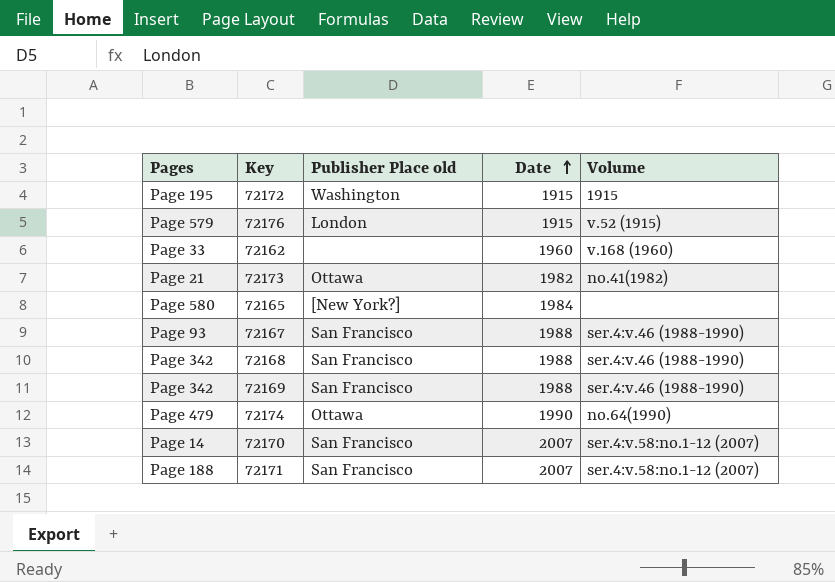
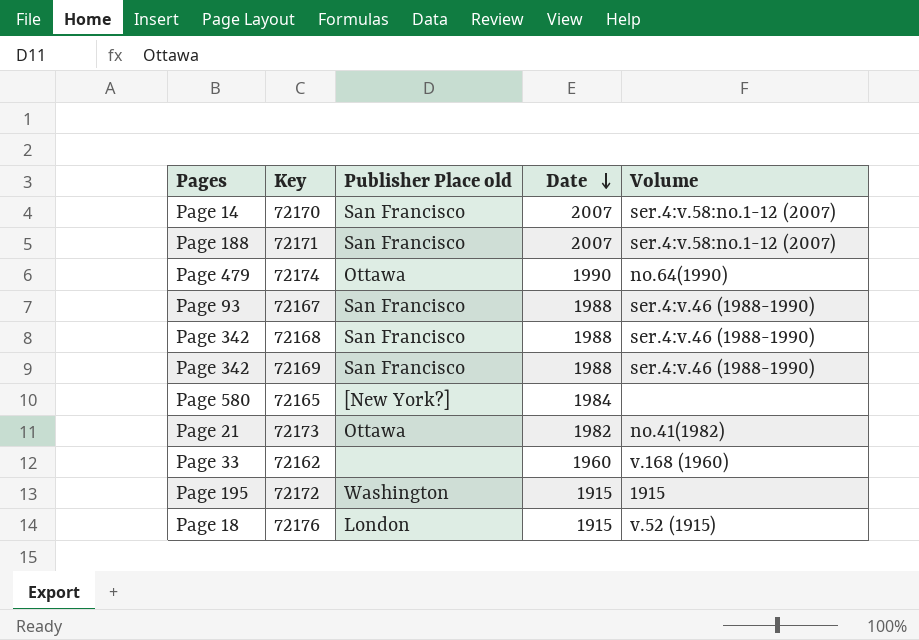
row order: Date ascending -> Date descending
72176 | Pages: Page 579 -> Page 18

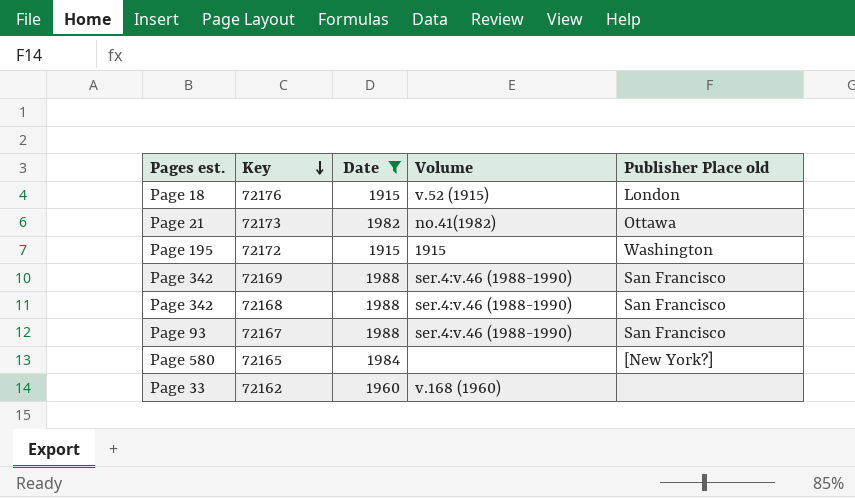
filter: none -> Date <= 1988
row order: Date descending -> Key descending
column name: Pages -> Pages est.
column Publisher Place old | position: 3 -> 5

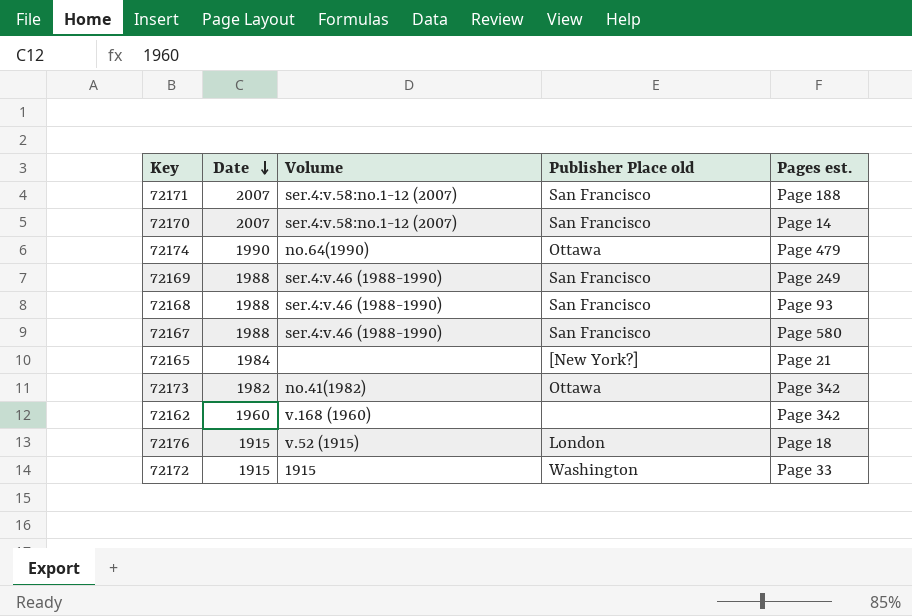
filter: Date <= 1988 -> none
row order: Key descending -> Date descending
column Pages est. | position: 1 -> 5
72169 | Pages est.: Page 342 -> Page 249
72168 | Pages est.: Page 342 -> Page 93
72167 | Pages est.: Page 93 -> Page 580
72165 | Pages est.: Page 580 -> Page 21
72173 | Pages est.: Page 21 -> Page 342
72162 | Pages est.: Page 33 -> Page 342
72172 | Pages est.: Page 195 -> Page 33

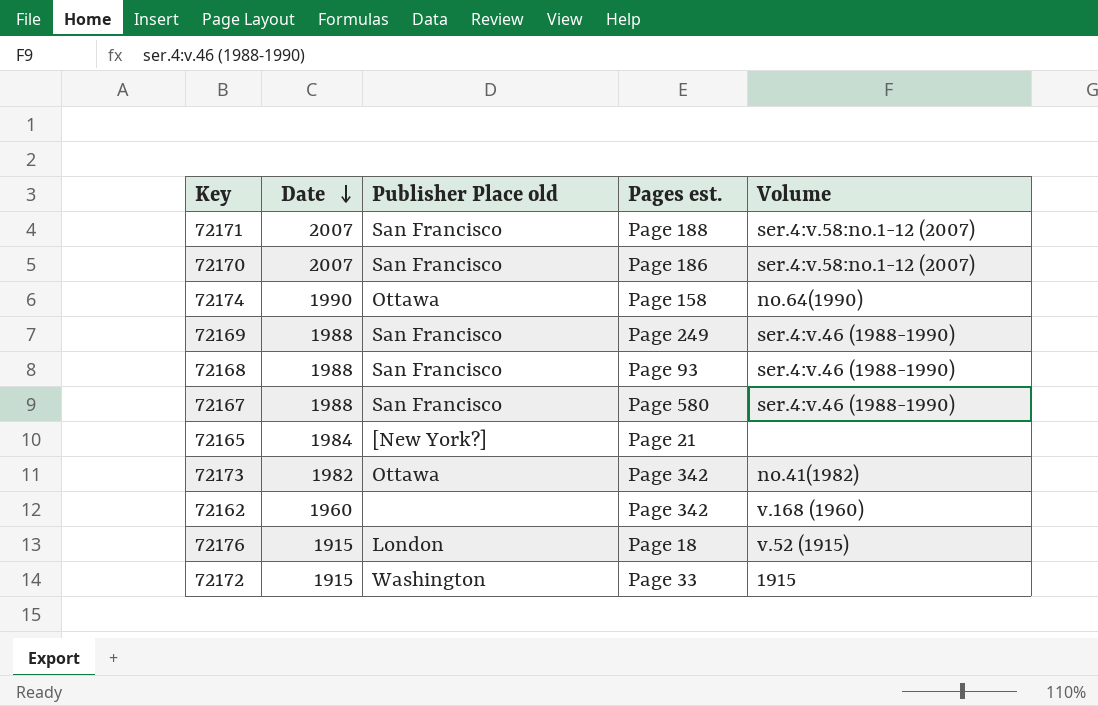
column Volume | position: 3 -> 5
72170 | Pages est.: Page 14 -> Page 186
72174 | Pages est.: Page 479 -> Page 158

